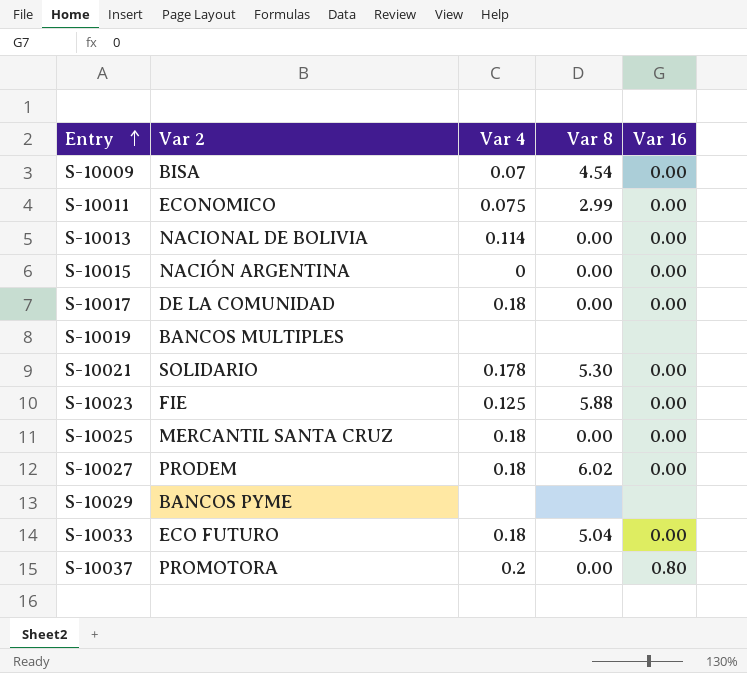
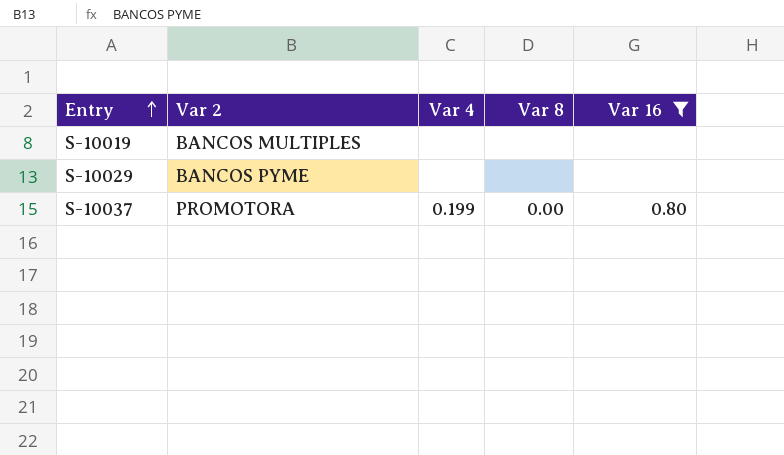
filter: none -> Var 16 != 0.00
S-10037 | Var 4: 0.2 -> 0.199

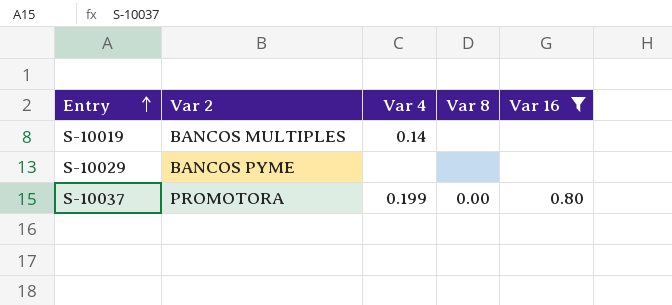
S-10019 | Var 4: none -> 0.14

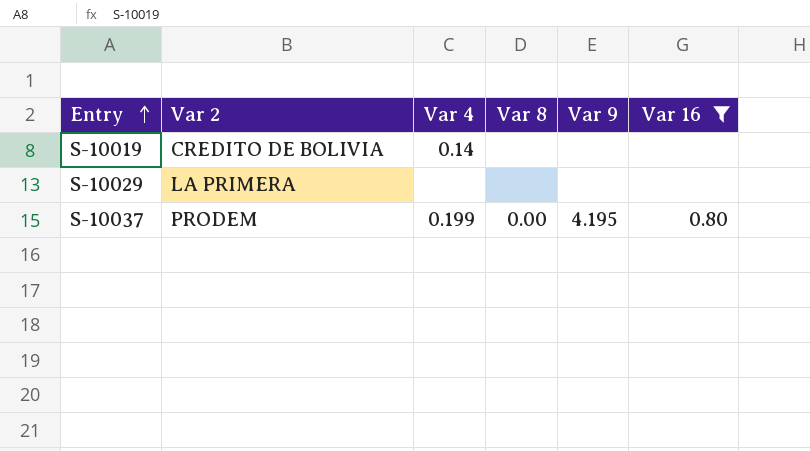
column Var 9 | position: none -> 5
S-10019 | Var 2: BANCOS MULTIPLES -> CREDITO DE BOLIVIA
S-10029 | Var 2: BANCOS PYME -> LA PRIMERA
S-10037 | Var 2: PROMOTORA -> PRODEM

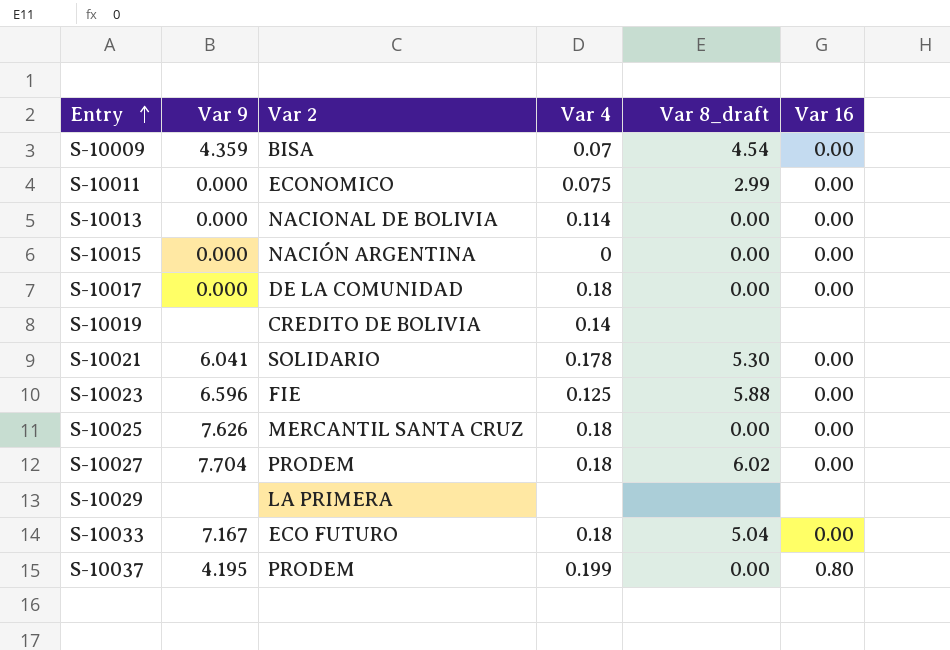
filter: Var 16 != 0.00 -> none
column Var 9 | position: 5 -> 2
column name: Var 8 -> Var 8_draft

